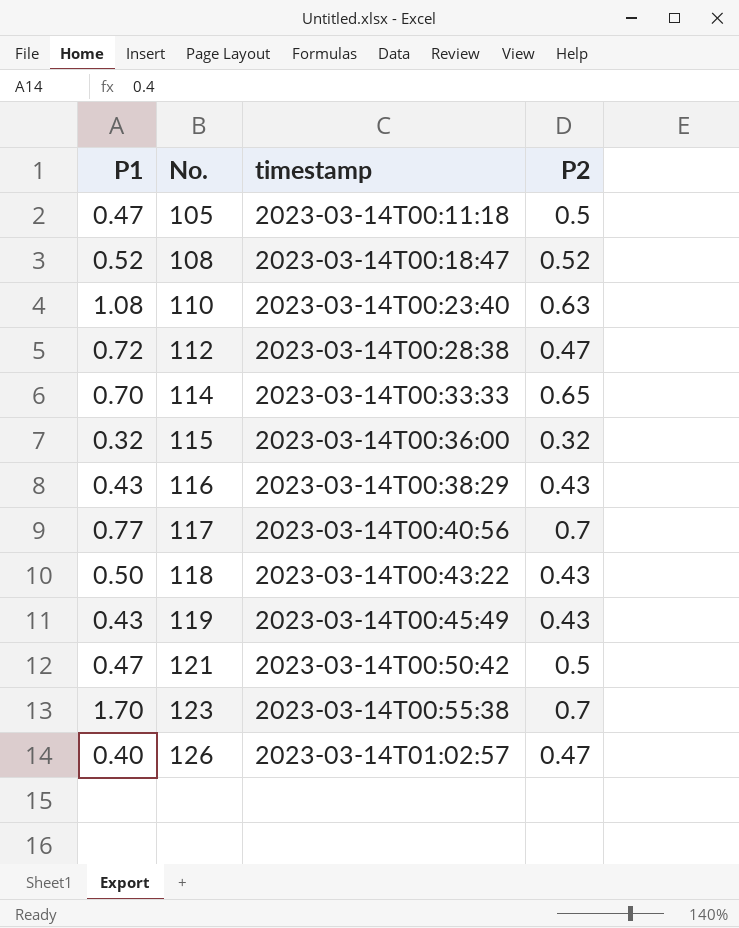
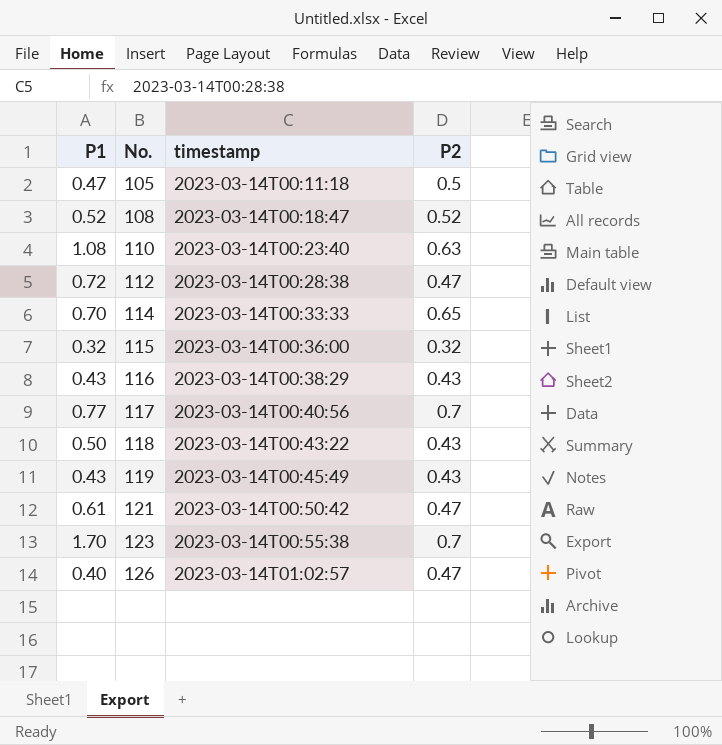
121 | P1: 0.47 -> 0.61
121 | P2: 0.5 -> 0.47

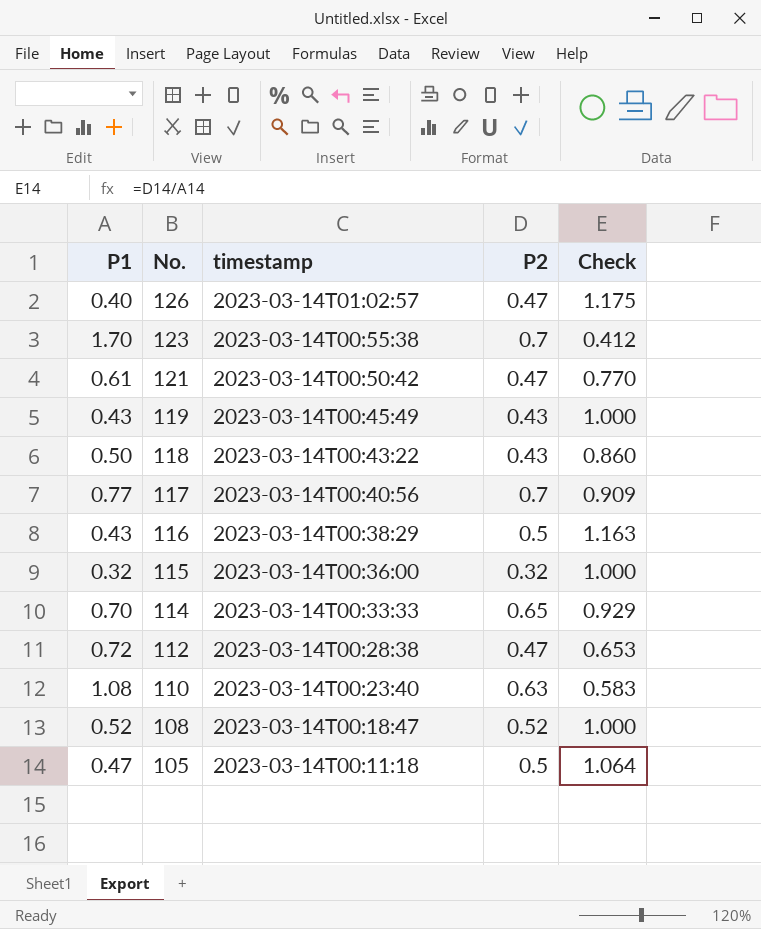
row order: No. ascending -> No. descending
column Check | formula: none -> [P2] / [P1]
116 | P2: 0.43 -> 0.5

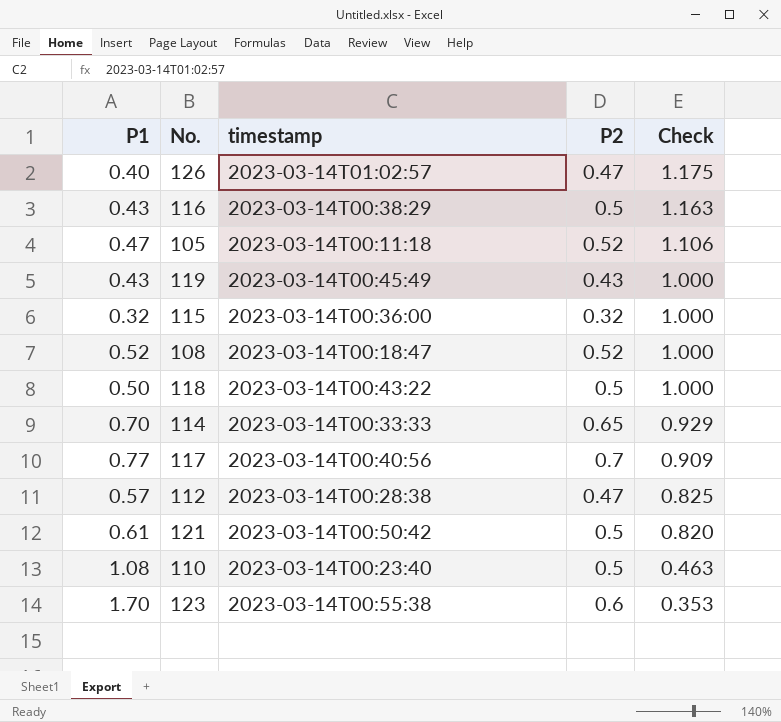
row order: No. descending -> Check descending
105 | P2: 0.5 -> 0.52
105 | Check: 1.064 -> 1.106
118 | P2: 0.43 -> 0.5
118 | Check: 0.860 -> 1.000
112 | P1: 0.72 -> 0.57
112 | Check: 0.653 -> 0.825
121 | P2: 0.47 -> 0.5
121 | Check: 0.770 -> 0.820
110 | P2: 0.63 -> 0.5
110 | Check: 0.583 -> 0.463
123 | P2: 0.7 -> 0.6
123 | Check: 0.412 -> 0.353

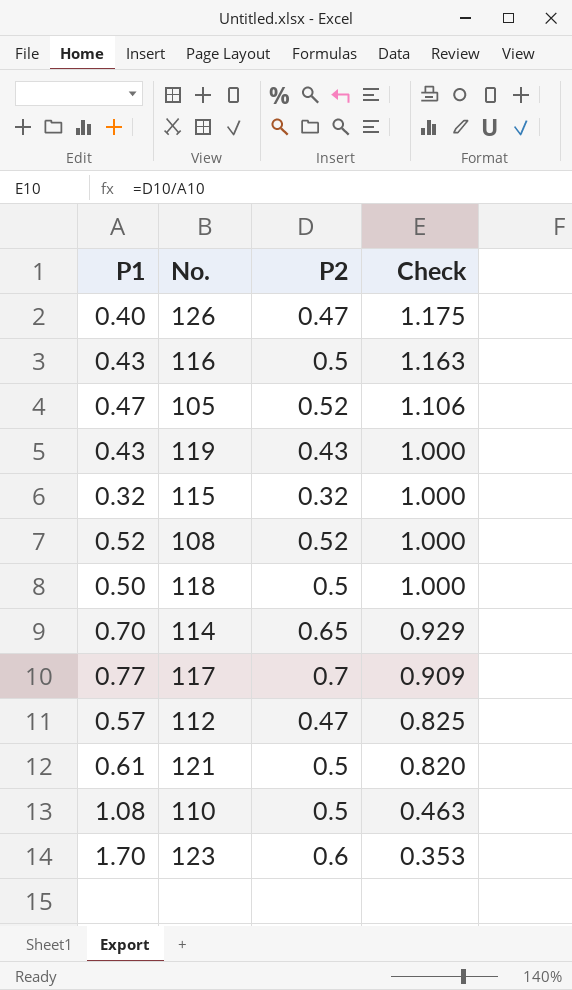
column timestamp | position: 3 -> none

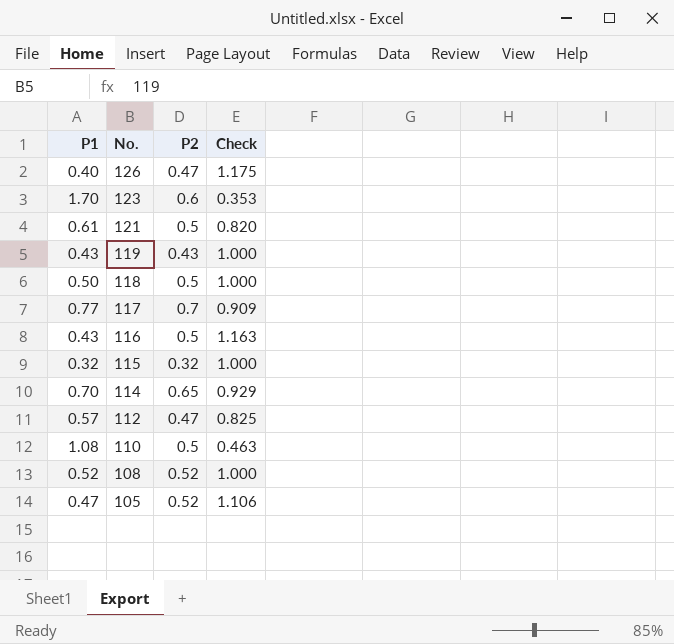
row order: Check descending -> No. descending

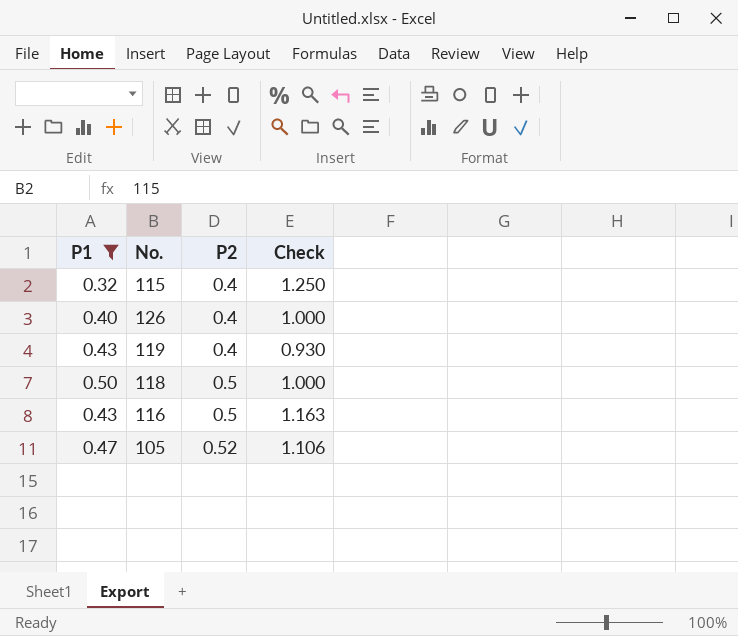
filter: none -> P1 <= 0.50
row order: No. descending -> P2 ascending
115 | P2: 0.32 -> 0.4
115 | Check: 1.000 -> 1.250
126 | P2: 0.47 -> 0.4
126 | Check: 1.175 -> 1.000
119 | P2: 0.43 -> 0.4
119 | Check: 1.000 -> 0.930

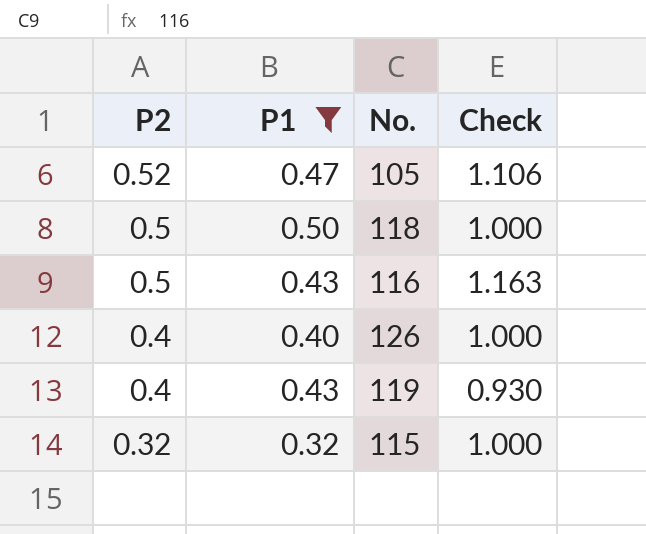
row order: P2 ascending -> P2 descending
column P2 | position: 3 -> 1
115 | P2: 0.4 -> 0.32
115 | Check: 1.250 -> 1.000

